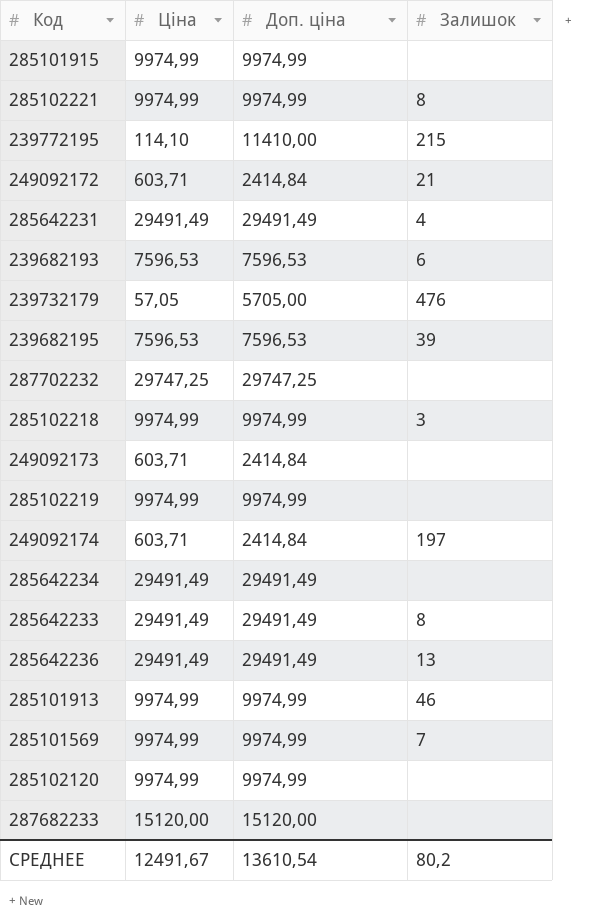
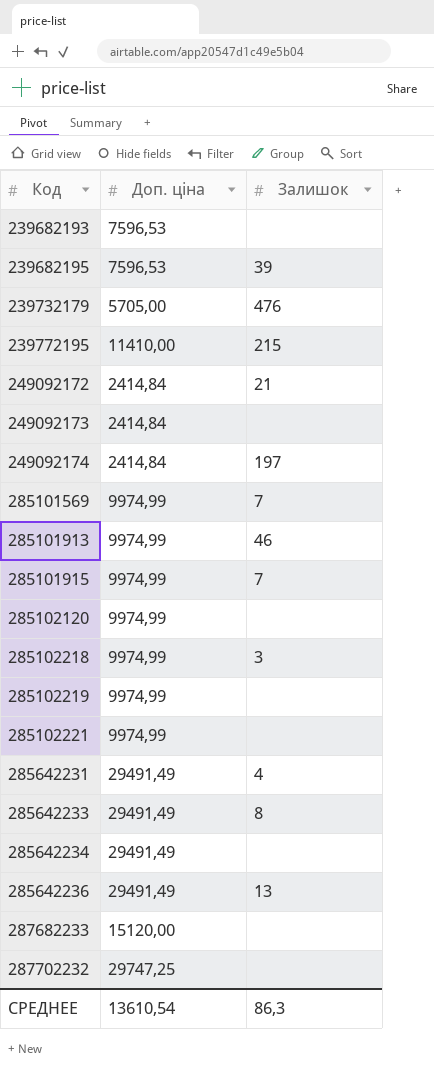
row order: none -> Код ascending
column Ціна | position: 2 -> none
239682193 | Залишок: 6 -> none
285101915 | Залишок: none -> 7
285102221 | Залишок: 8 -> none
СРЕДНЕЕ | Залишок: 80,2 -> 86,3

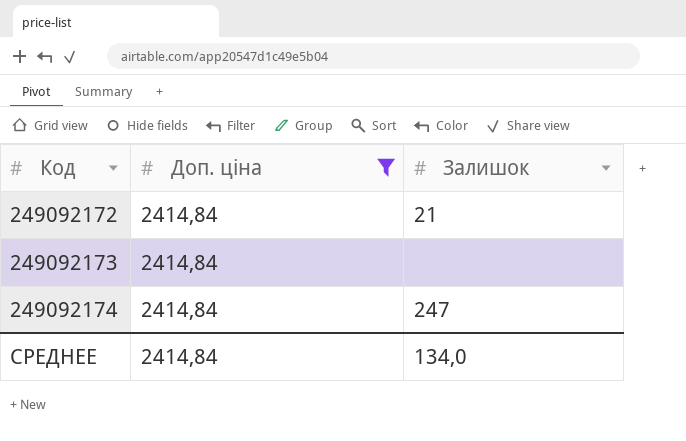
filter: none -> Доп. ціна = 2414,84
249092174 | Залишок: 197 -> 247
СРЕДНЕЕ | Доп. ціна: 13610,54 -> 2414,84
СРЕДНЕЕ | Залишок: 86,3 -> 134,0

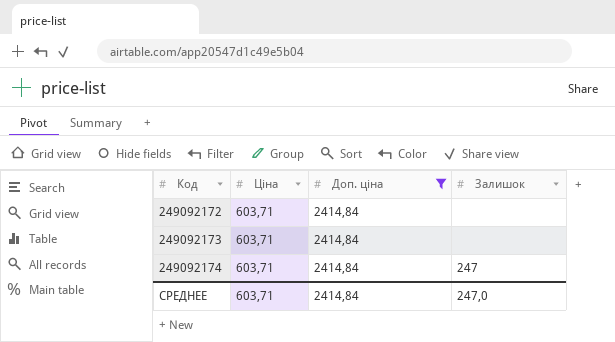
column Ціна | position: none -> 2
249092172 | Залишок: 21 -> none
СРЕДНЕЕ | Залишок: 134,0 -> 247,0

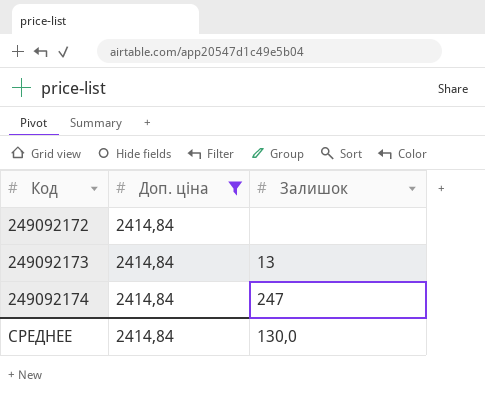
column Ціна | position: 2 -> none
249092173 | Залишок: none -> 13
СРЕДНЕЕ | Залишок: 247,0 -> 130,0

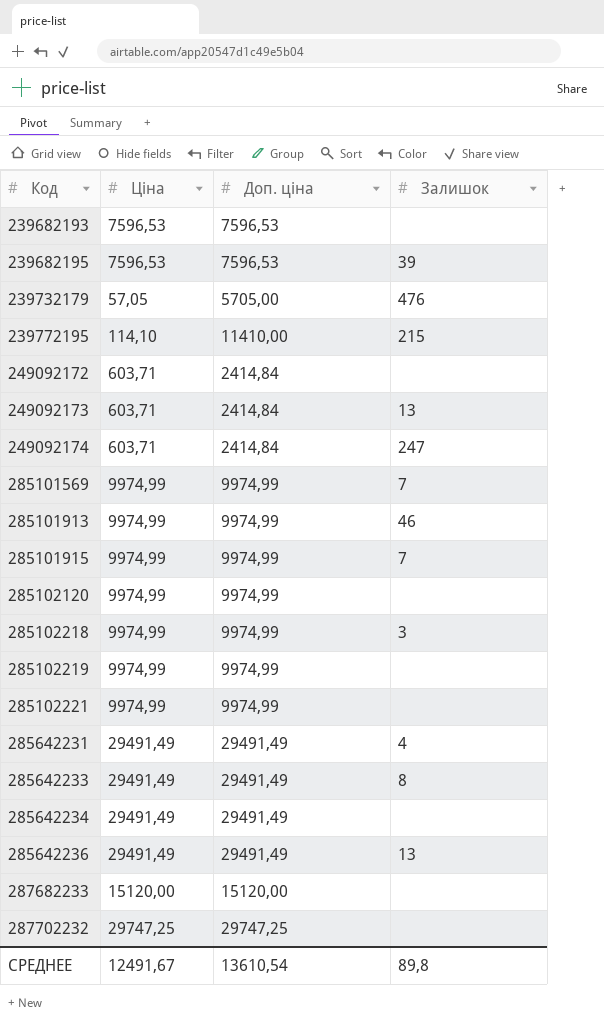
filter: Доп. ціна = 2414,84 -> none
column Ціна | position: none -> 2
СРЕДНЕЕ | Доп. ціна: 2414,84 -> 13610,54
СРЕДНЕЕ | Залишок: 130,0 -> 89,8

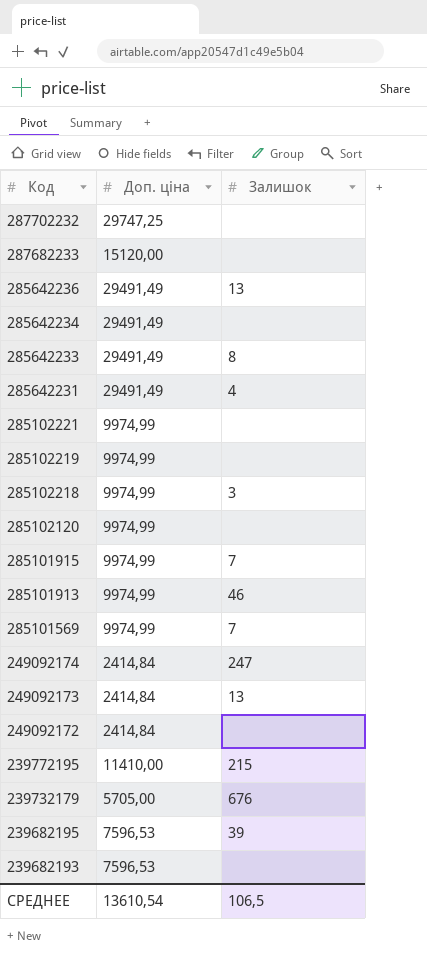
row order: Код ascending -> Код descending
column Ціна | position: 2 -> none
239732179 | Залишок: 476 -> 676
СРЕДНЕЕ | Залишок: 89,8 -> 106,5

